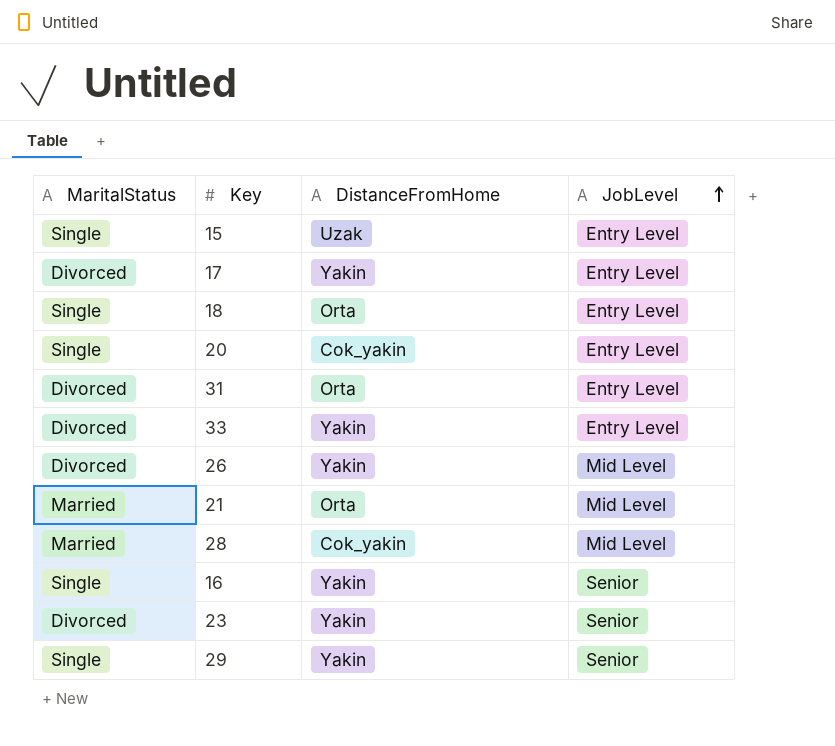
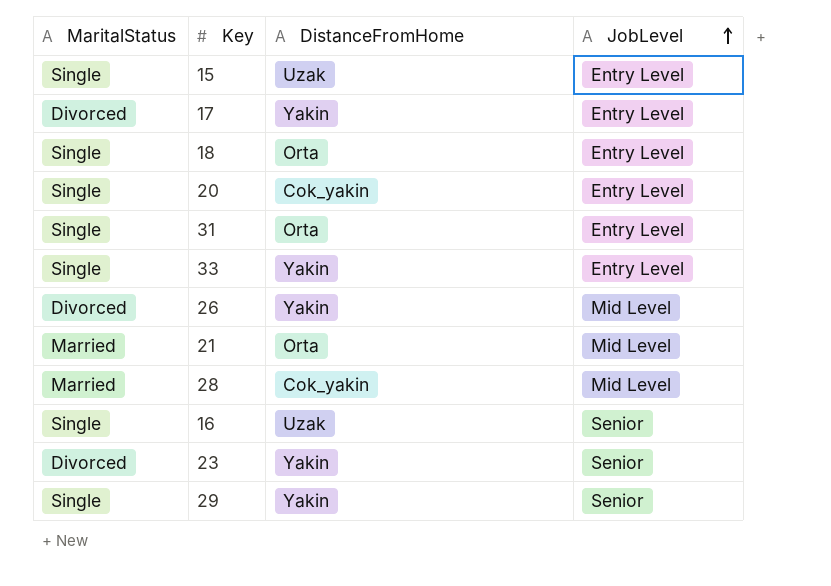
31 | MaritalStatus: Divorced -> Single
33 | MaritalStatus: Divorced -> Single
16 | DistanceFromHome: Yakin -> Uzak

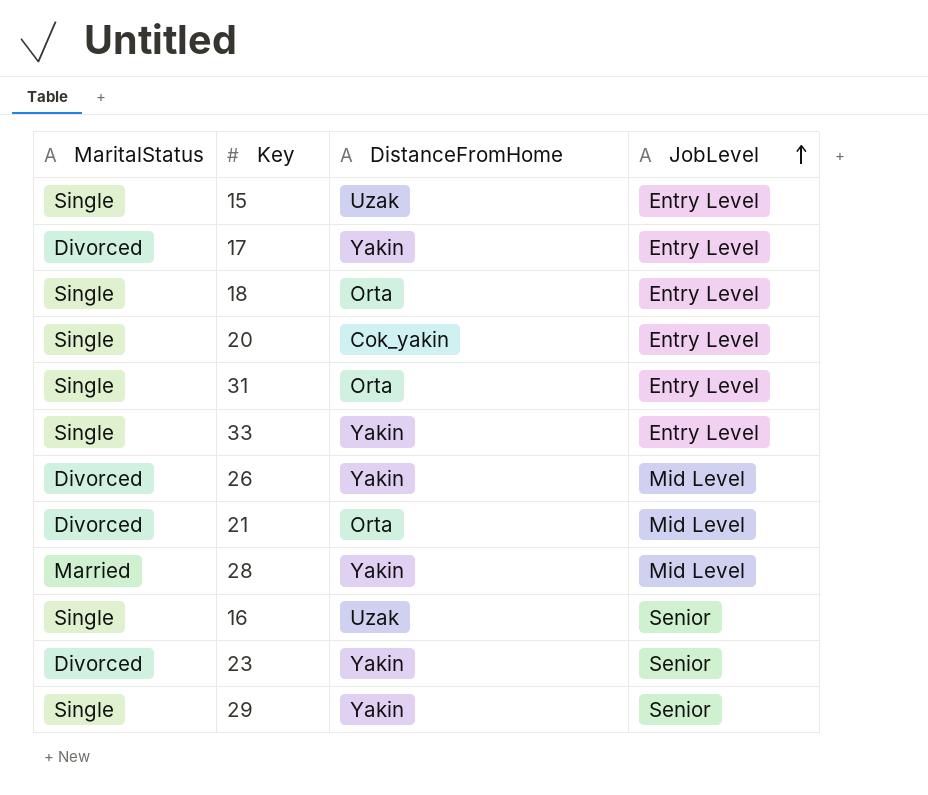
21 | MaritalStatus: Married -> Divorced
28 | DistanceFromHome: Cok_yakin -> Yakin

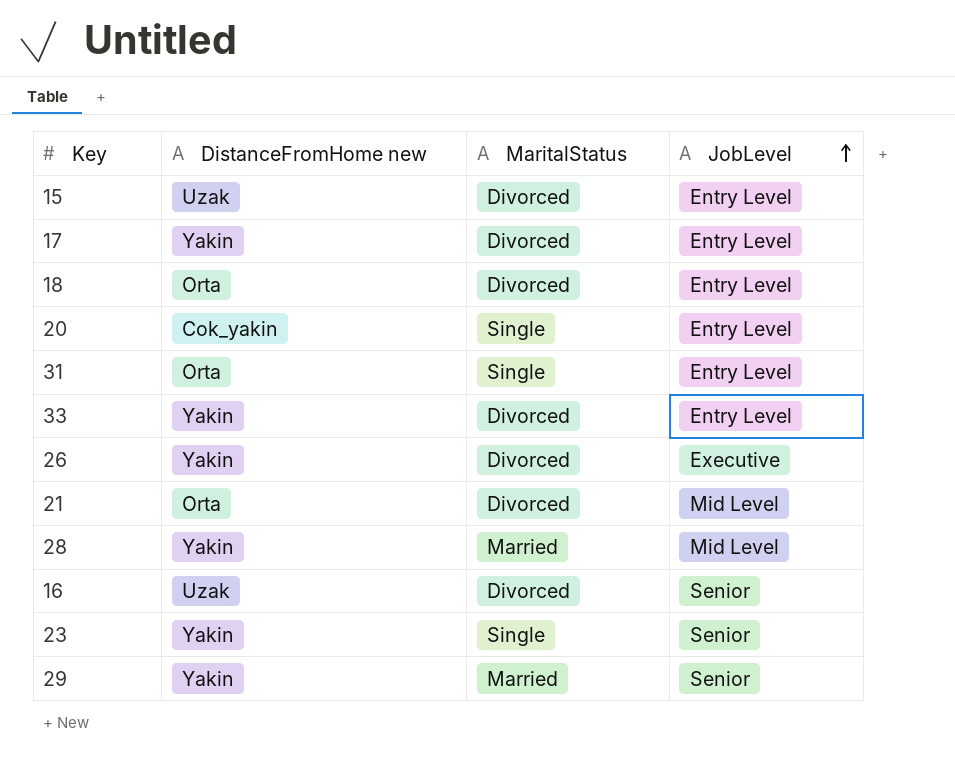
column name: DistanceFromHome -> DistanceFromHome new
column MaritalStatus | position: 1 -> 3
15 | MaritalStatus: Single -> Divorced
18 | MaritalStatus: Single -> Divorced
33 | MaritalStatus: Single -> Divorced
26 | JobLevel: Mid Level -> Executive
16 | MaritalStatus: Single -> Divorced
23 | MaritalStatus: Divorced -> Single
29 | MaritalStatus: Single -> Married

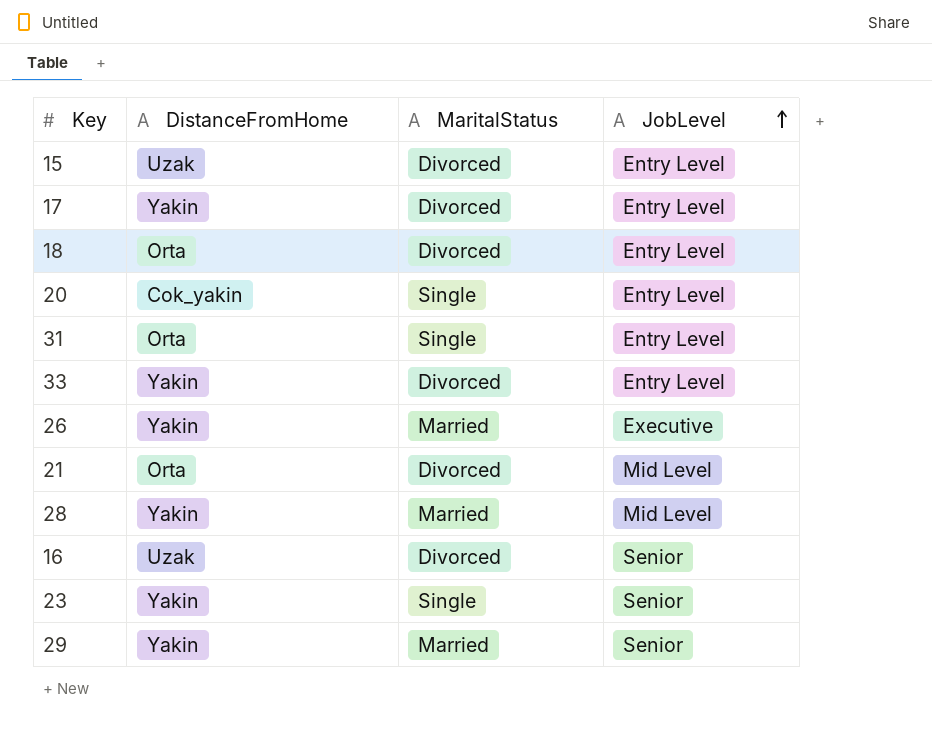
column name: DistanceFromHome new -> DistanceFromHome
26 | MaritalStatus: Divorced -> Married

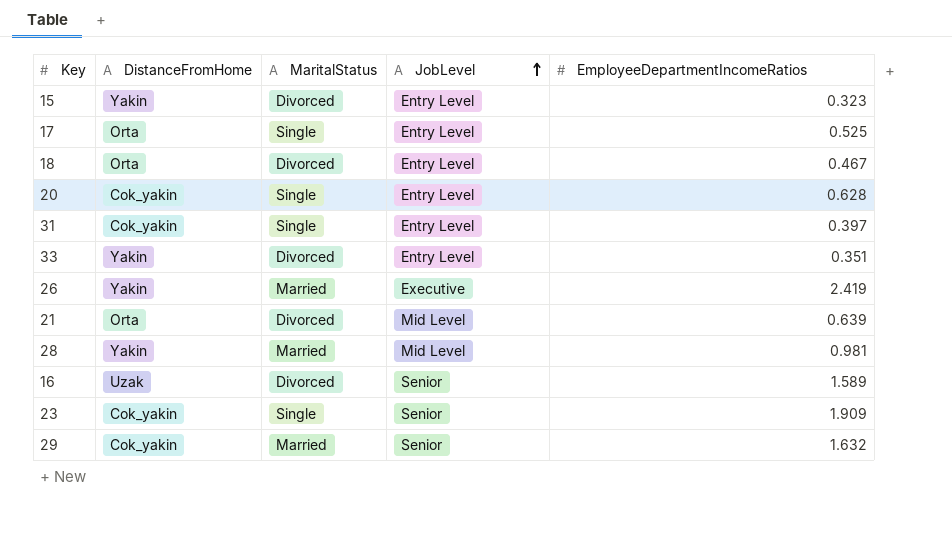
column EmployeeDepartmentIncomeRatios | position: none -> 5
15 | DistanceFromHome: Uzak -> Yakin
17 | DistanceFromHome: Yakin -> Orta
17 | MaritalStatus: Divorced -> Single
31 | DistanceFromHome: Orta -> Cok_yakin
23 | DistanceFromHome: Yakin -> Cok_yakin
29 | DistanceFromHome: Yakin -> Cok_yakin

